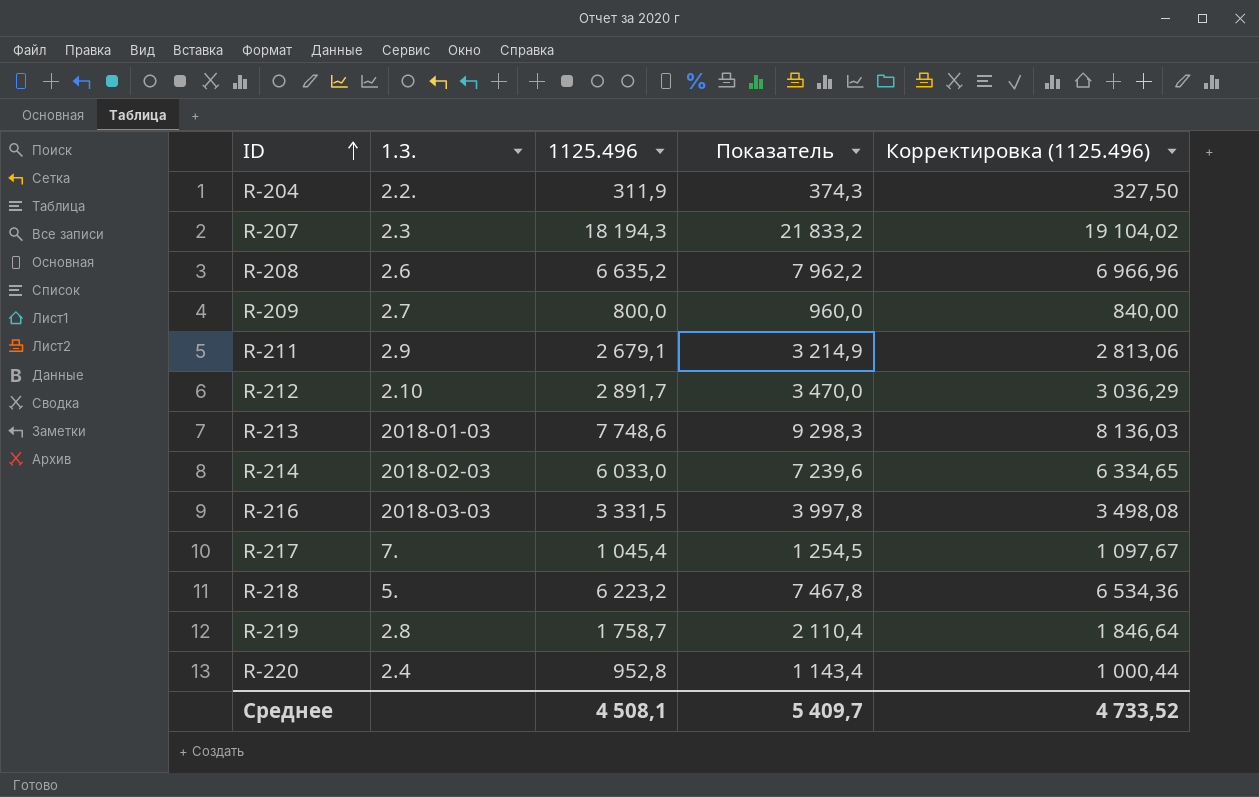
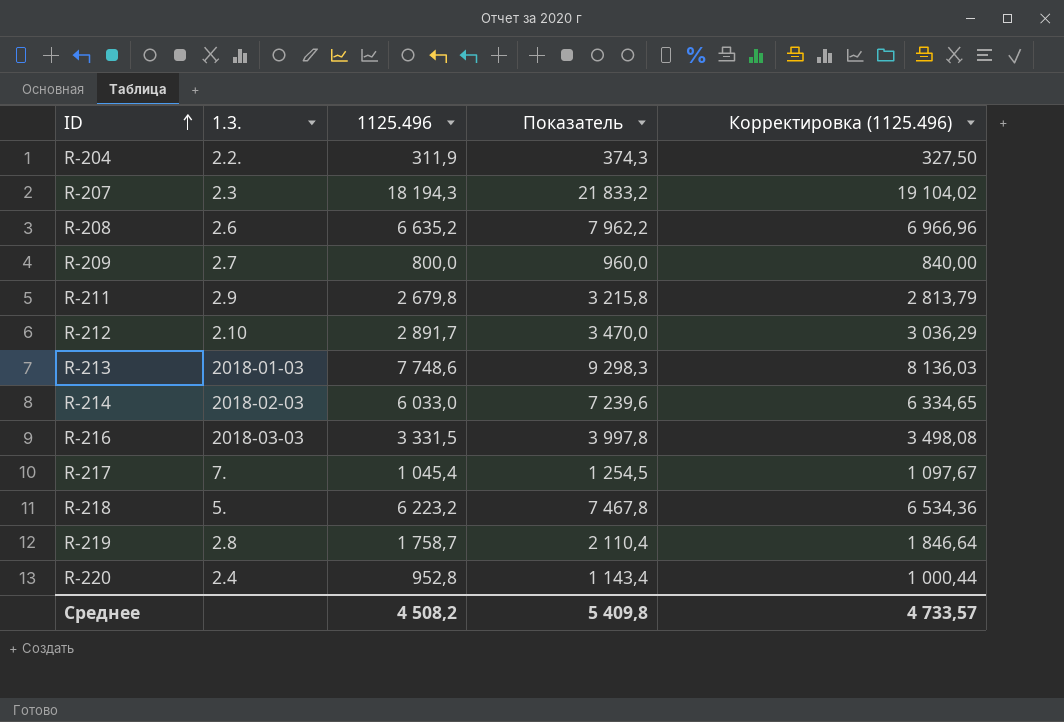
R-211 | 1125.496: 2 679,1 -> 2 679,8
R-211 | Показатель: 3 214,9 -> 3 215,8
R-211 | Корректировка (1125.496): 2 813,06 -> 2 813,79
Среднее | 1125.496: 4 508,1 -> 4 508,2
Среднее | Показатель: 5 409,7 -> 5 409,8
Среднее | Корректировка (1125.496): 4 733,52 -> 4 733,57

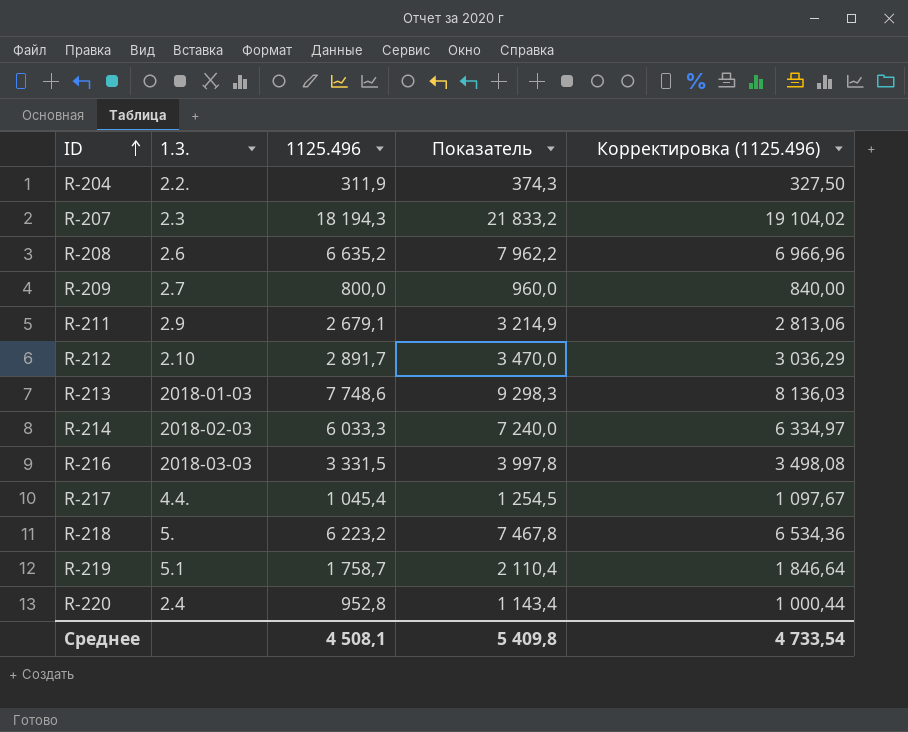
R-211 | 1125.496: 2 679,8 -> 2 679,1
R-211 | Показатель: 3 215,8 -> 3 214,9
R-211 | Корректировка (1125.496): 2 813,79 -> 2 813,06
R-214 | 1125.496: 6 033,0 -> 6 033,3
R-214 | Показатель: 7 239,6 -> 7 240,0
R-214 | Корректировка (1125.496): 6 334,65 -> 6 334,97
R-217 | 1.3.: 7. -> 4.4.
R-219 | 1.3.: 2.8 -> 5.1
Среднее | 1125.496: 4 508,2 -> 4 508,1
Среднее | Корректировка (1125.496): 4 733,57 -> 4 733,54

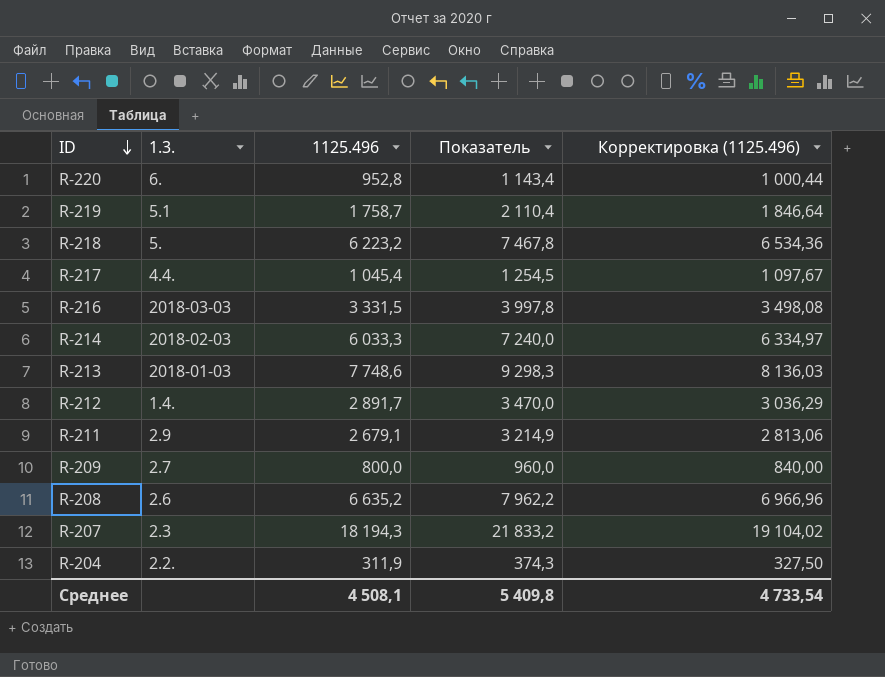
row order: ID ascending -> ID descending
R-220 | 1.3.: 2.4 -> 6.
R-212 | 1.3.: 2.10 -> 1.4.

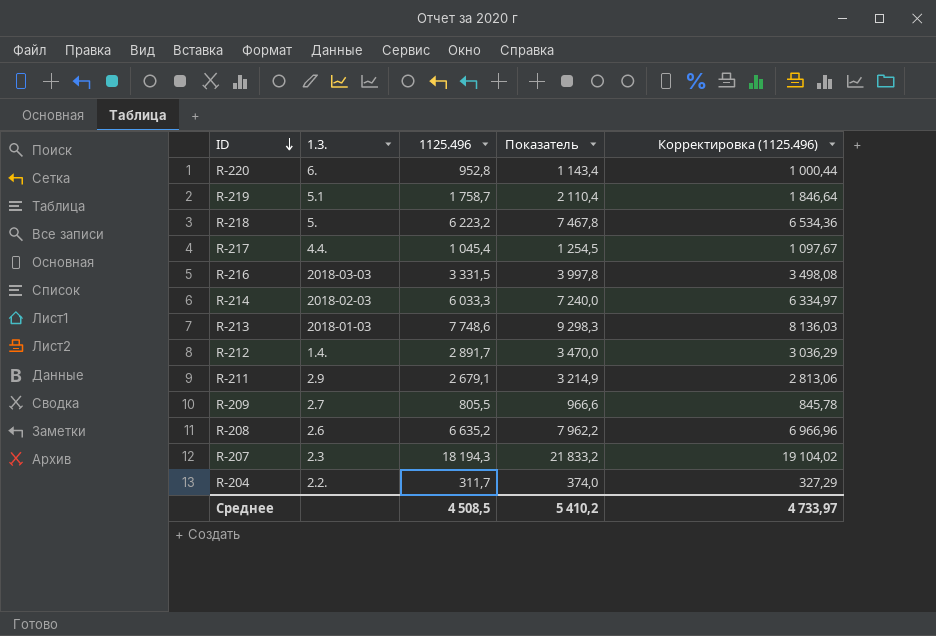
R-209 | 1125.496: 800,0 -> 805,5
R-209 | Показатель: 960,0 -> 966,6
R-209 | Корректировка (1125.496): 840,00 -> 845,78
R-204 | 1125.496: 311,9 -> 311,7
R-204 | Показатель: 374,3 -> 374,0
R-204 | Корректировка (1125.496): 327,50 -> 327,29
Среднее | 1125.496: 4 508,1 -> 4 508,5
Среднее | Показатель: 5 409,8 -> 5 410,2
Среднее | Корректировка (1125.496): 4 733,54 -> 4 733,97

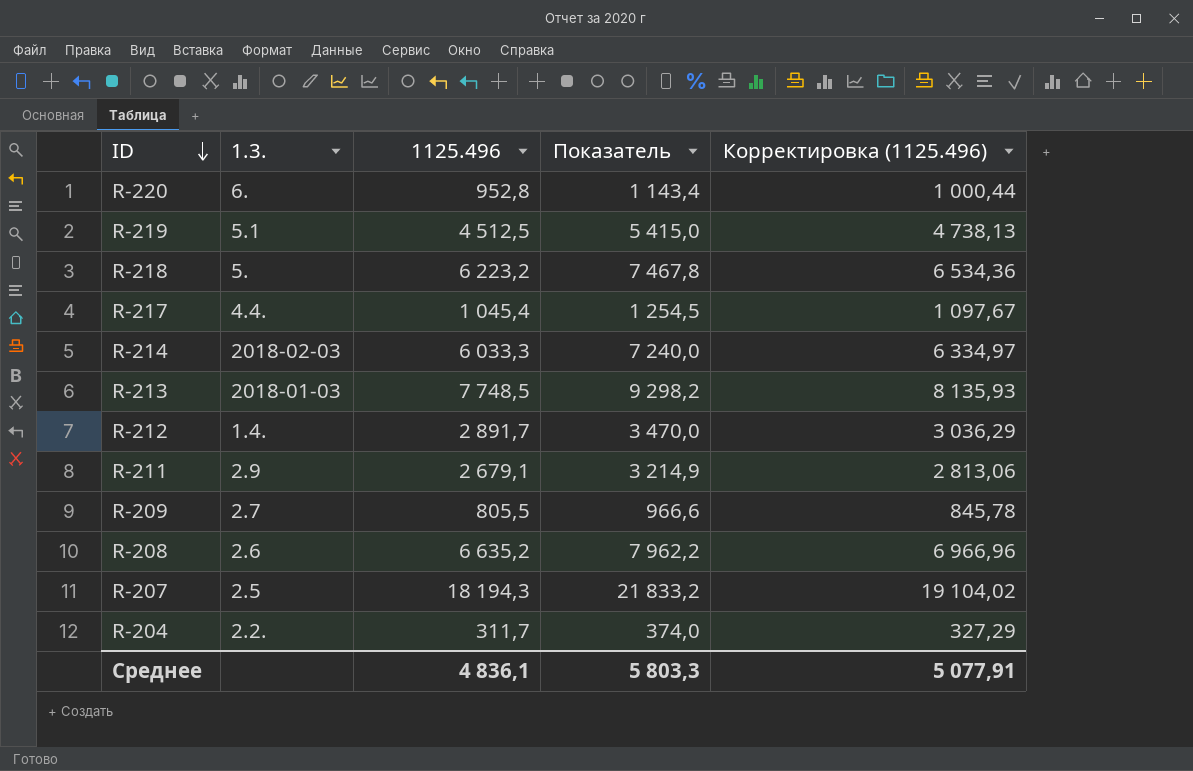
row R-216: 2018-03-03 | 3 331,5 | 3 997,8 | 3 498,08 -> none
R-219 | 1125.496: 1 758,7 -> 4 512,5
R-219 | Показатель: 2 110,4 -> 5 415,0
R-219 | Корректировка (1125.496): 1 846,64 -> 4 738,13
R-213 | 1125.496: 7 748,6 -> 7 748,5
R-213 | Показатель: 9 298,3 -> 9 298,2
R-213 | Корректировка (1125.496): 8 136,03 -> 8 135,93
R-207 | 1.3.: 2.3 -> 2.5
Среднее | 1125.496: 4 508,5 -> 4 836,1
Среднее | Показатель: 5 410,2 -> 5 803,3
Среднее | Корректировка (1125.496): 4 733,97 -> 5 077,91

